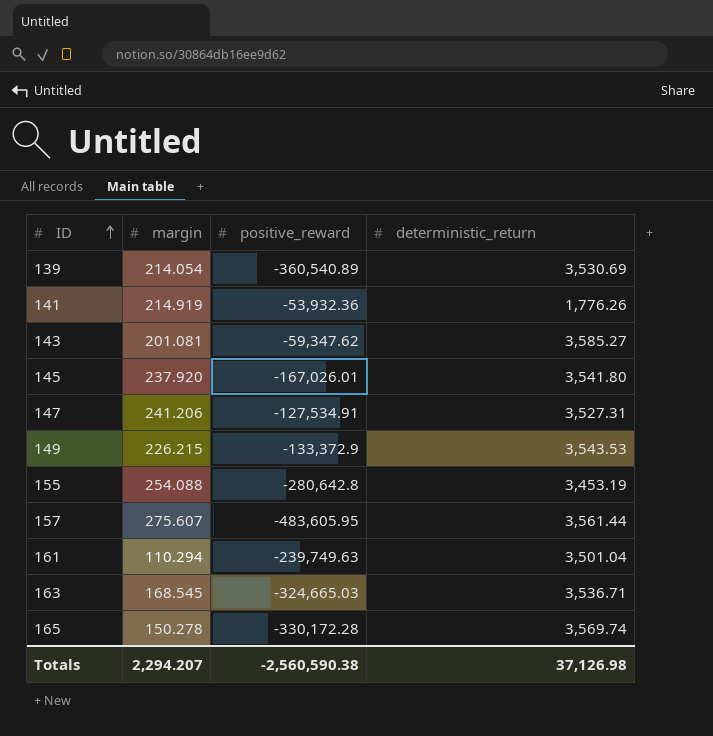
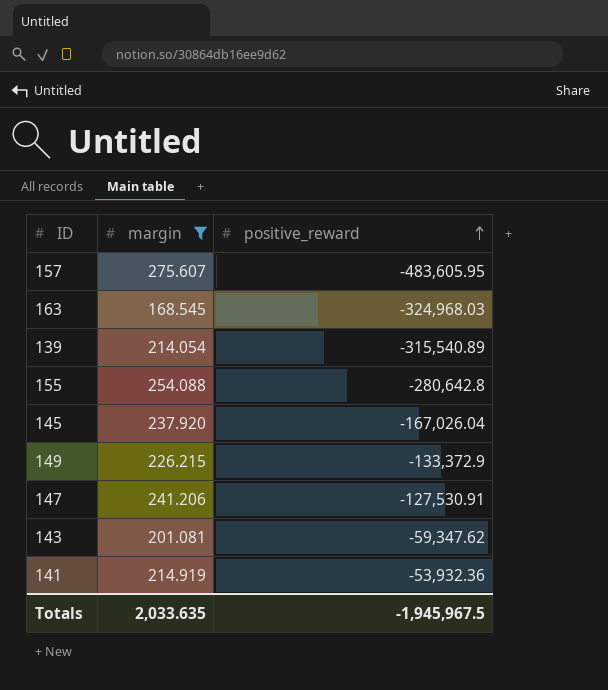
filter: none -> margin >= 168.545
row order: ID ascending -> positive_reward ascending
column deterministic_return | position: 4 -> none
163 | positive_reward: -324,665.03 -> -324,968.03
139 | positive_reward: -360,540.89 -> -315,540.89
145 | positive_reward: -167,026.01 -> -167,026.04
147 | positive_reward: -127,534.91 -> -127,530.91
Totals | margin: 2,294.207 -> 2,033.635
Totals | positive_reward: -2,560,590.38 -> -1,945,967.5

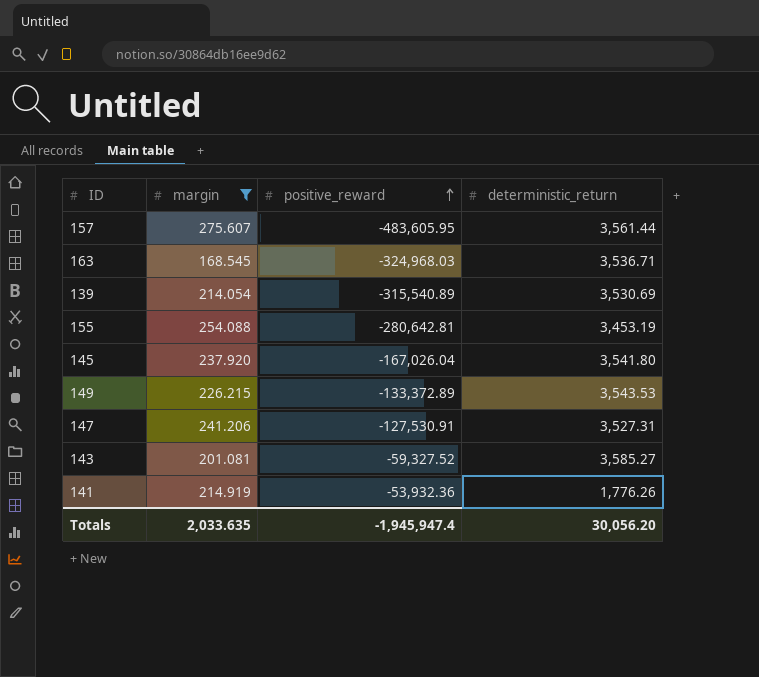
column deterministic_return | position: none -> 4
155 | positive_reward: -280,642.8 -> -280,642.81
149 | positive_reward: -133,372.9 -> -133,372.89
143 | positive_reward: -59,347.62 -> -59,327.52
Totals | positive_reward: -1,945,967.5 -> -1,945,947.4

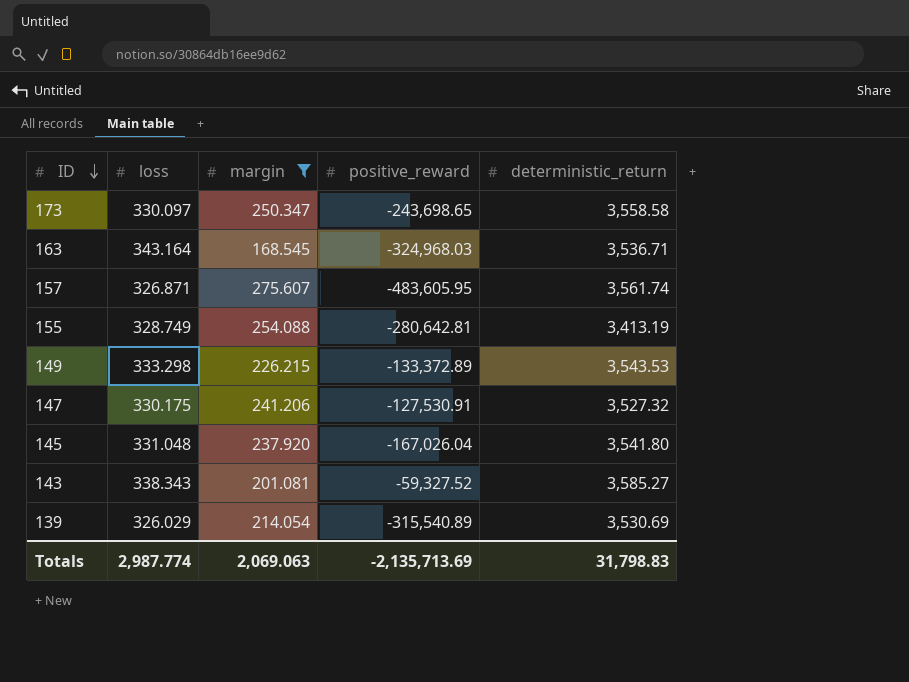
row order: positive_reward ascending -> ID descending
column loss | position: none -> 2
row 141: 214.919 | -53,932.36 | 1,776.26 -> none
row 173: none -> 330.097 | 250.347 | -243,698.65 | 3,558.58
157 | deterministic_return: 3,561.44 -> 3,561.74
155 | deterministic_return: 3,453.19 -> 3,413.19
147 | deterministic_return: 3,527.31 -> 3,527.32
Totals | margin: 2,033.635 -> 2,069.063
Totals | positive_reward: -1,945,947.4 -> -2,135,713.69
Totals | deterministic_return: 30,056.20 -> 31,798.83

